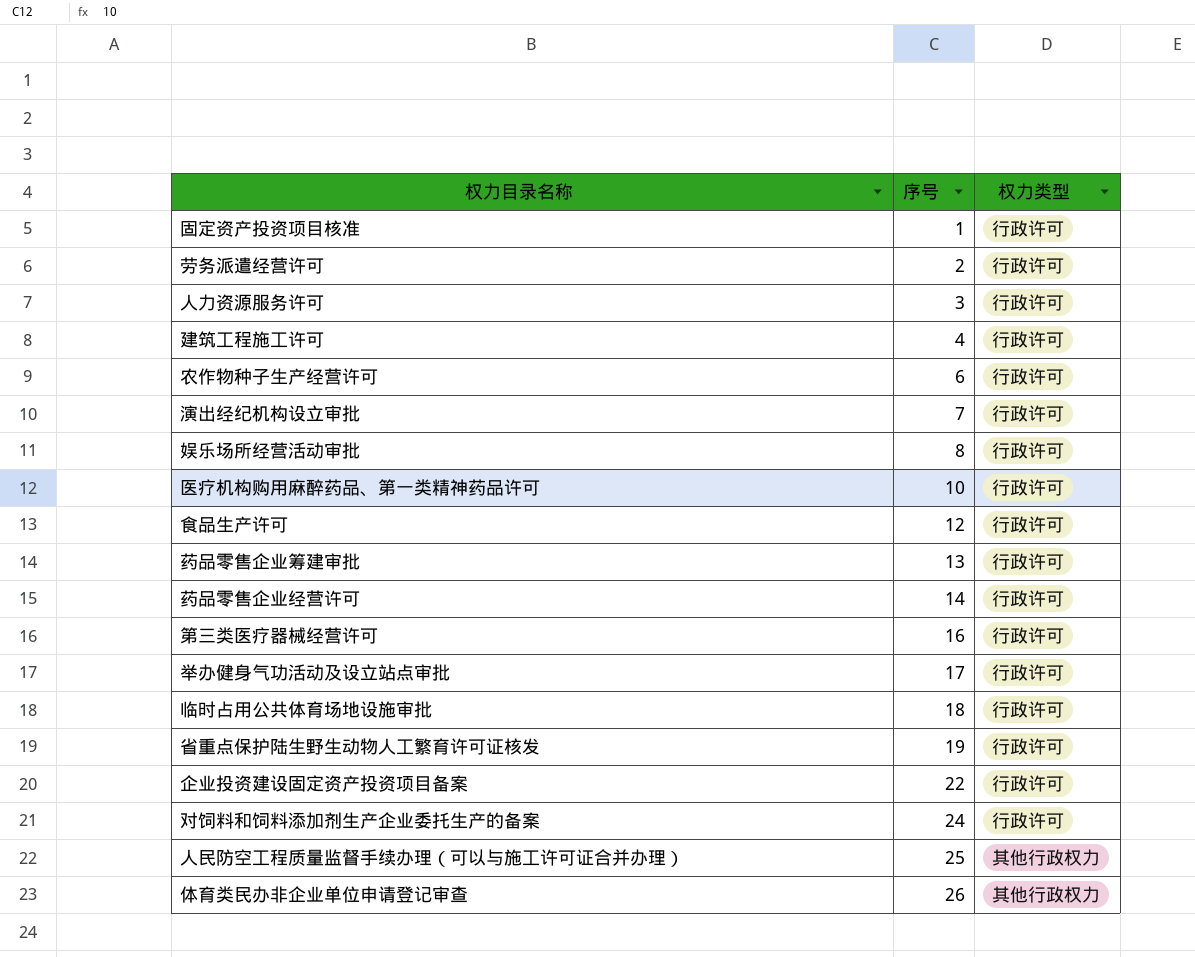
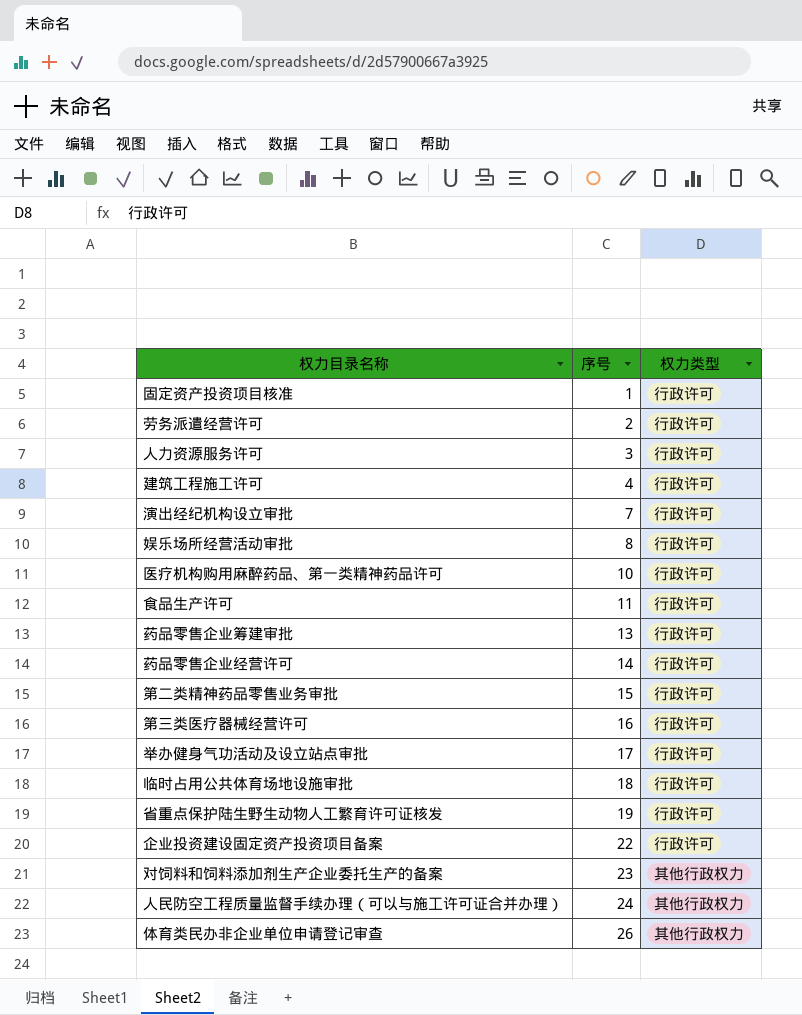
row 农作物种子生产经营许可: 6 | 行政许可 -> none
食品生产许可 | 序号: 12 -> 11
row 第二类精神药品零售业务审批: none -> 15 | 行政许可
对饲料和饲料添加剂生产企业委托生产的备案 | 序号: 24 -> 23
对饲料和饲料添加剂生产企业委托生产的备案 | 权力类型: 行政许可 -> 其他行政权力
人民防空工程质量监督手续办理（可以与施工许可证合并办理） | 序号: 25 -> 24

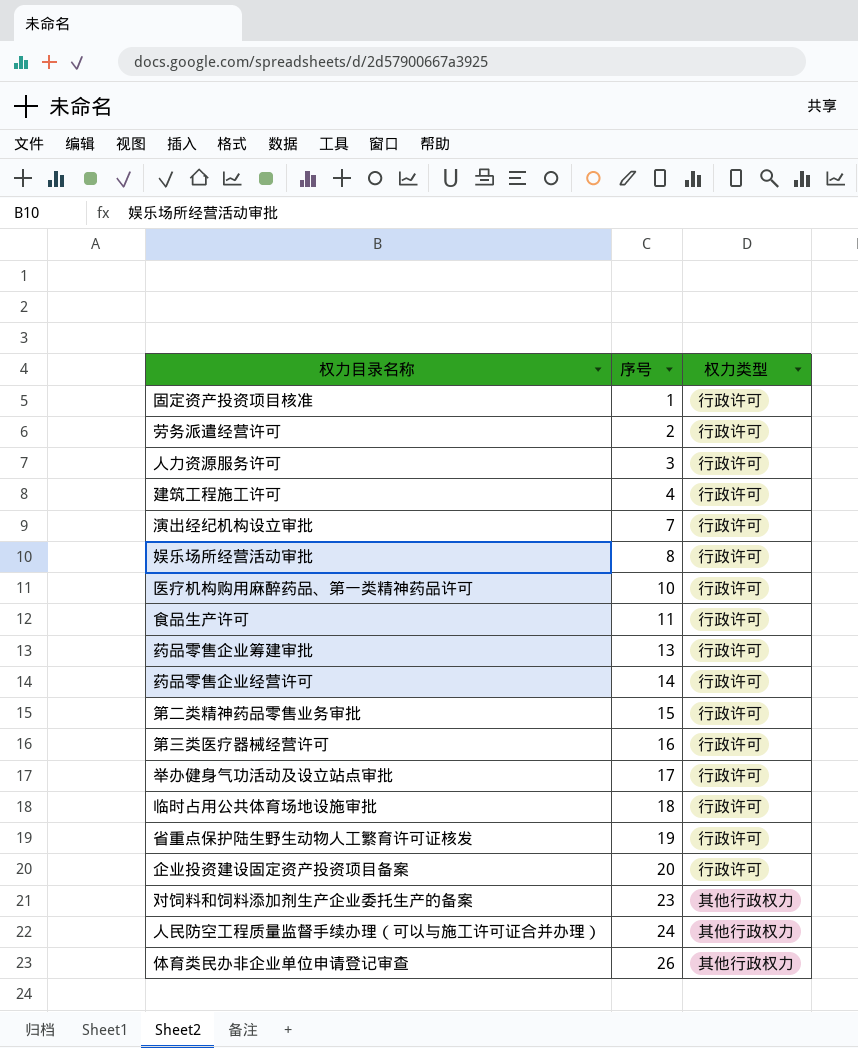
企业投资建设固定资产投资项目备案 | 序号: 22 -> 20

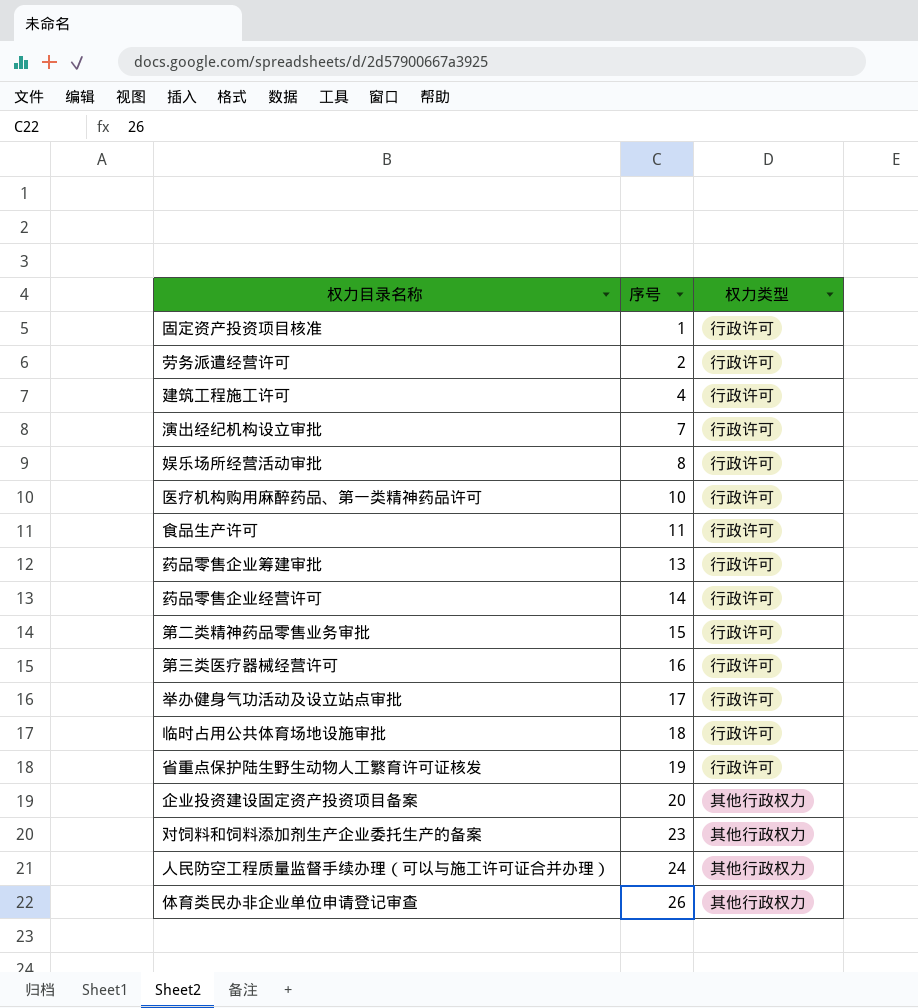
row 人力资源服务许可: 3 | 行政许可 -> none
企业投资建设固定资产投资项目备案 | 权力类型: 行政许可 -> 其他行政权力

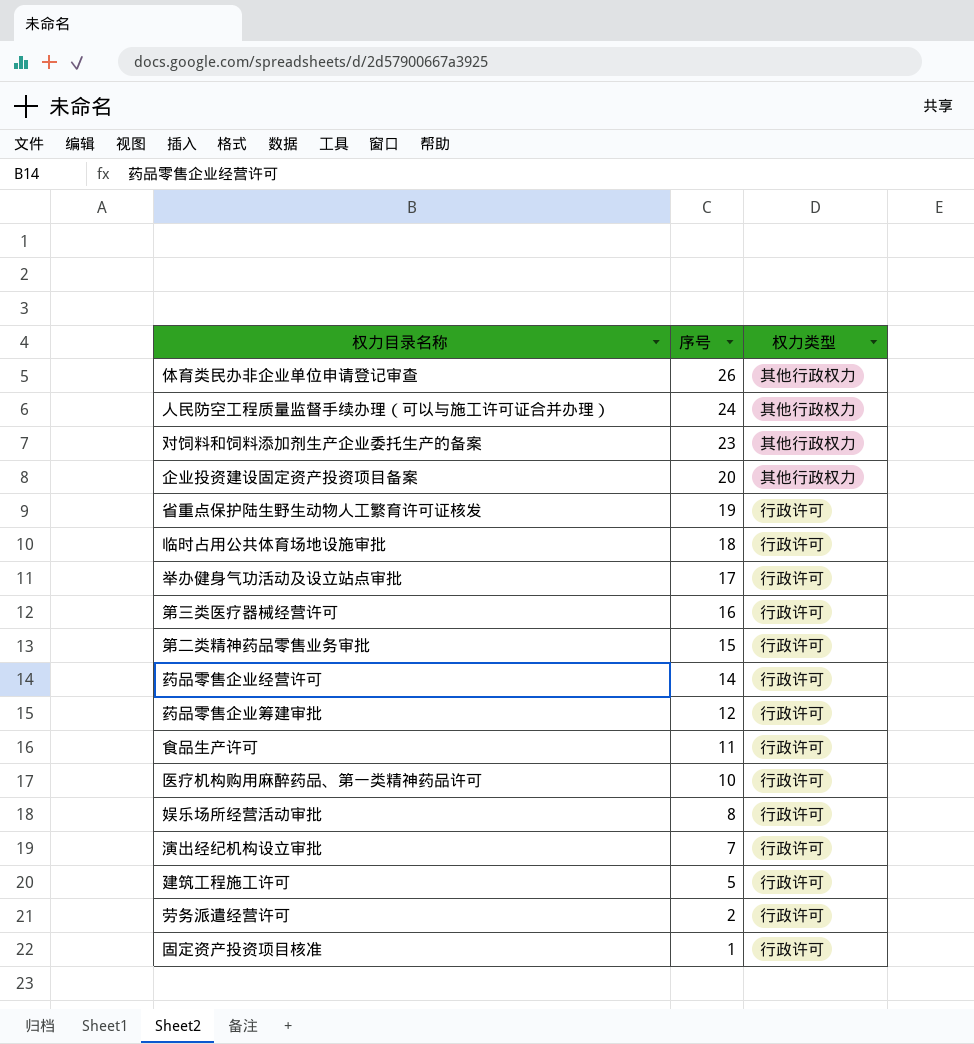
row order: 序号 ascending -> 序号 descending
药品零售企业筹建审批 | 序号: 13 -> 12
建筑工程施工许可 | 序号: 4 -> 5

